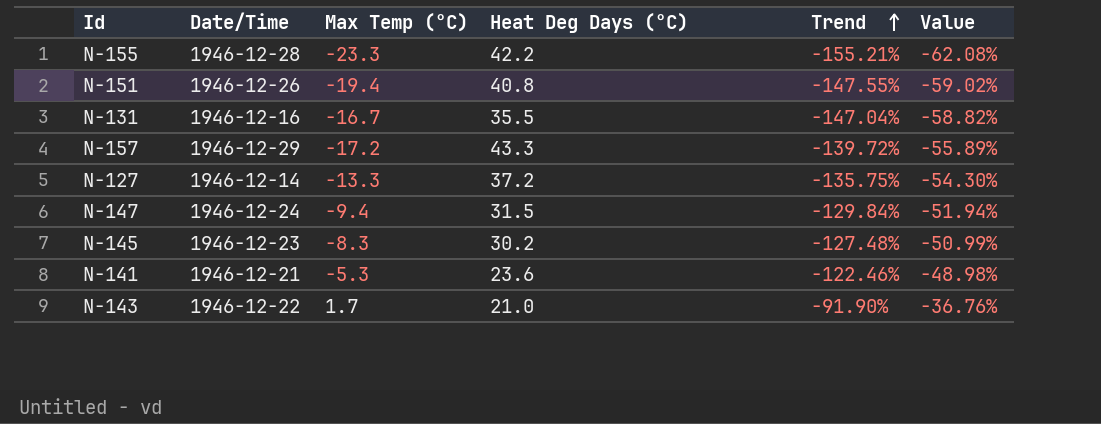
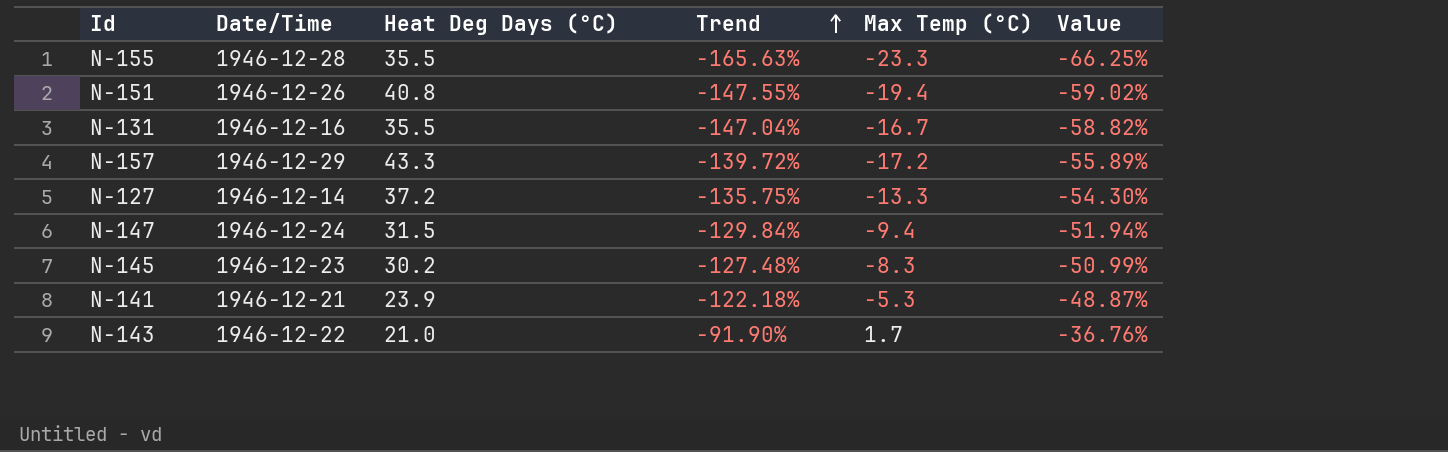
column Max Temp (°C) | position: 3 -> 5
N-155 | Heat Deg Days (°C): 42.2 -> 35.5
N-155 | Trend: -155.21% -> -165.63%
N-155 | Value: -62.08% -> -66.25%
N-141 | Heat Deg Days (°C): 23.6 -> 23.9
N-141 | Trend: -122.46% -> -122.18%
N-141 | Value: -48.98% -> -48.87%

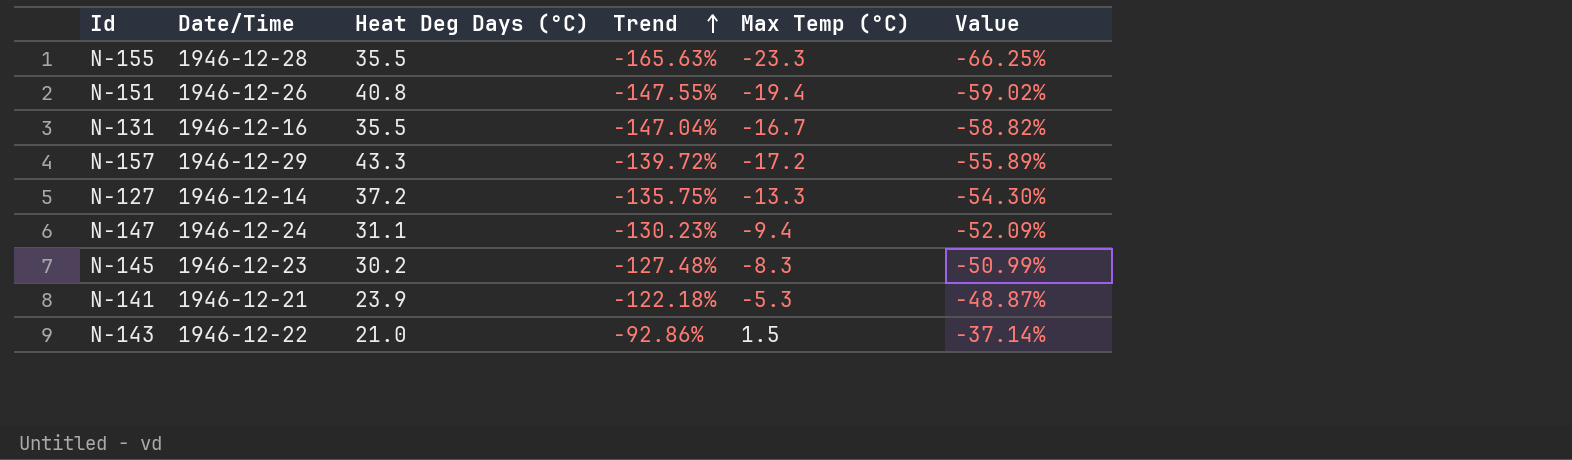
N-147 | Heat Deg Days (°C): 31.5 -> 31.1
N-147 | Trend: -129.84% -> -130.23%
N-147 | Value: -51.94% -> -52.09%
N-143 | Trend: -91.90% -> -92.86%
N-143 | Max Temp (°C): 1.7 -> 1.5
N-143 | Value: -36.76% -> -37.14%

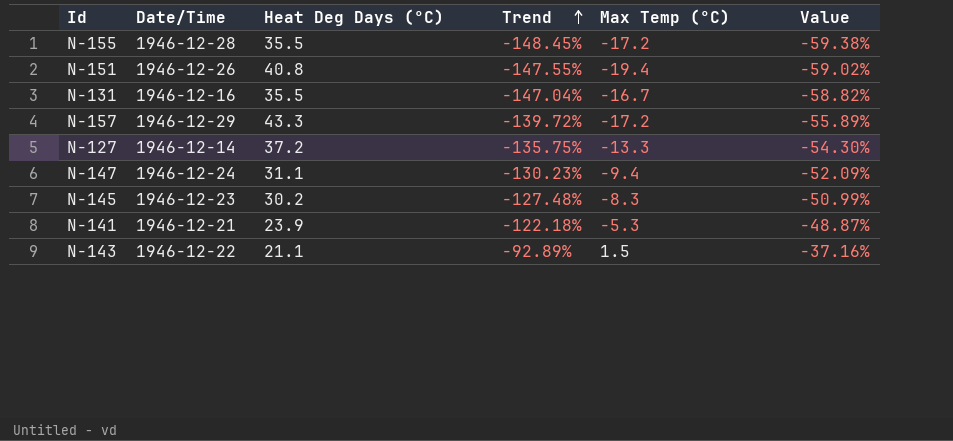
N-155 | Trend: -165.63% -> -148.45%
N-155 | Max Temp (°C): -23.3 -> -17.2
N-155 | Value: -66.25% -> -59.38%
N-143 | Heat Deg Days (°C): 21.0 -> 21.1
N-143 | Trend: -92.86% -> -92.89%
N-143 | Value: -37.14% -> -37.16%

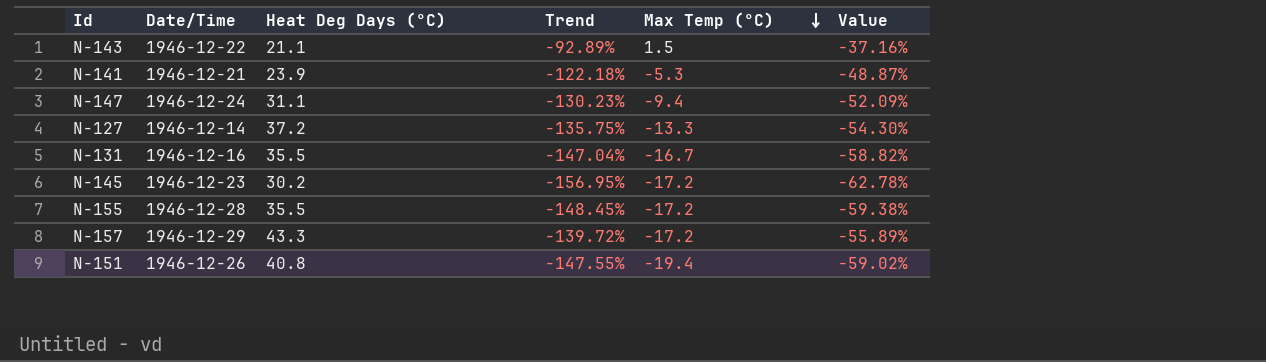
row order: Trend ascending -> Max Temp (°C) descending
N-145 | Trend: -127.48% -> -156.95%
N-145 | Max Temp (°C): -8.3 -> -17.2
N-145 | Value: -50.99% -> -62.78%

